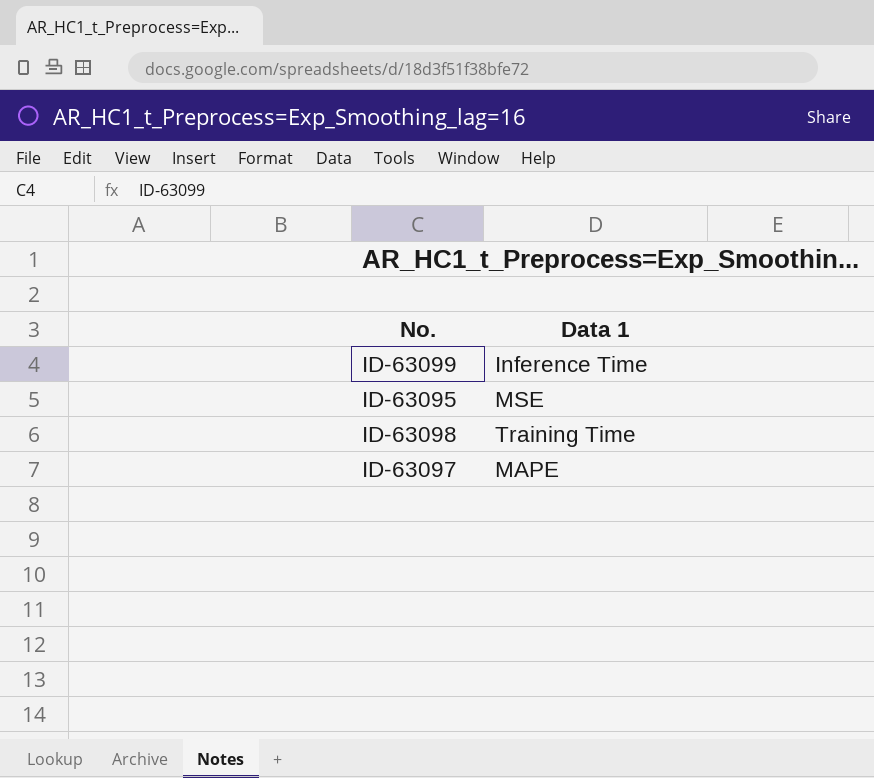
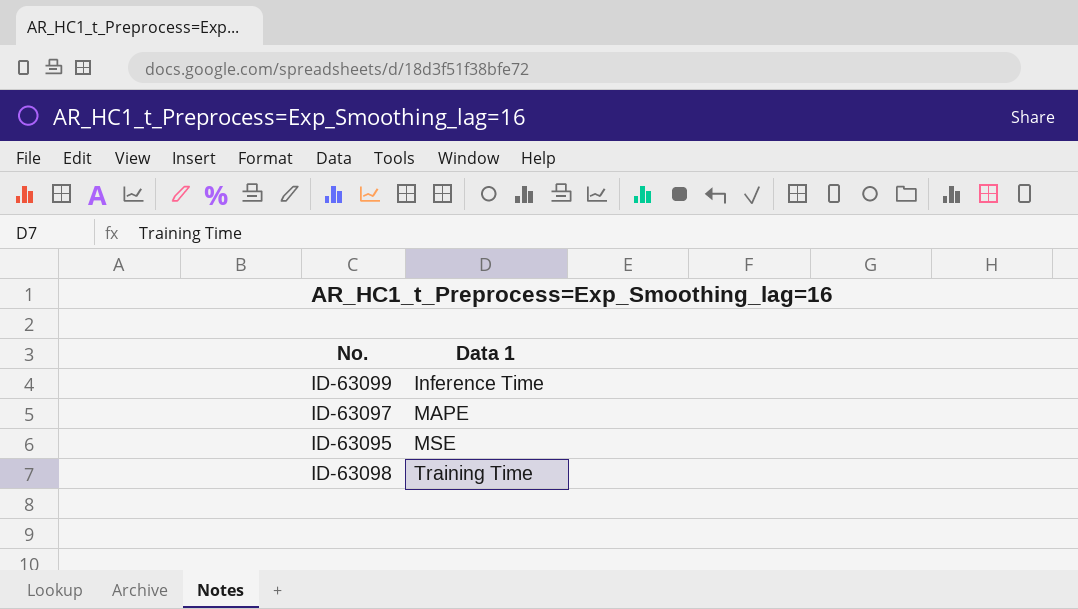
row order: none -> Data 1 ascending

